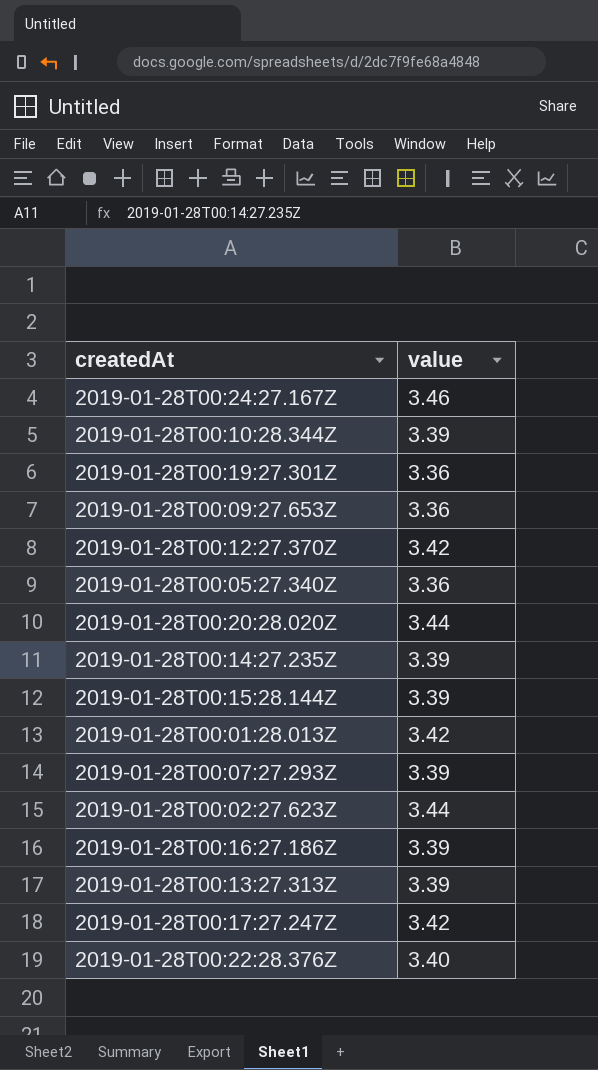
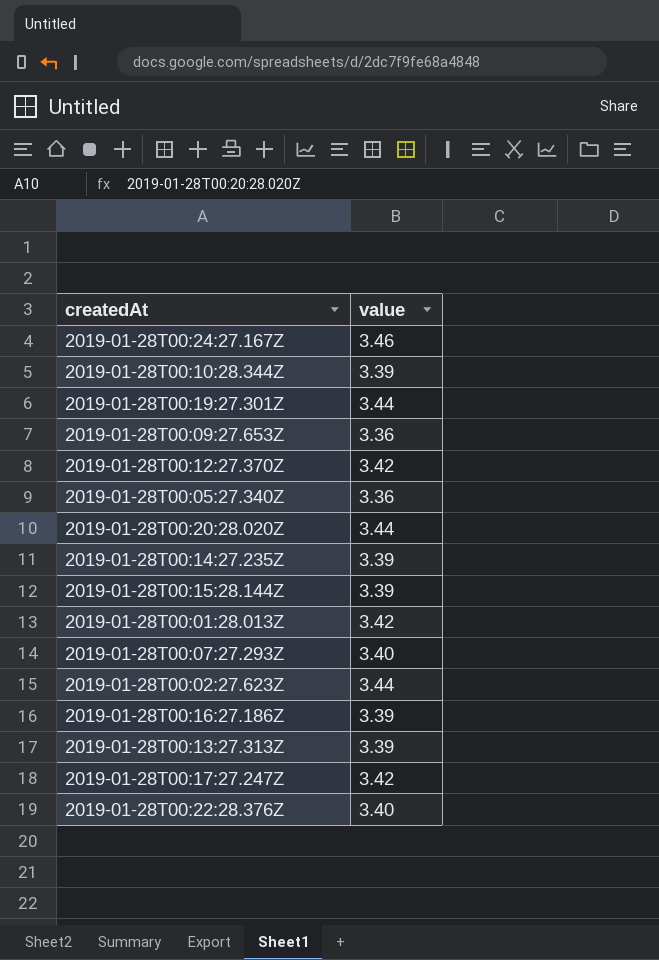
2019-01-28T00:19:27.301Z | value: 3.36 -> 3.44
2019-01-28T00:07:27.293Z | value: 3.39 -> 3.40

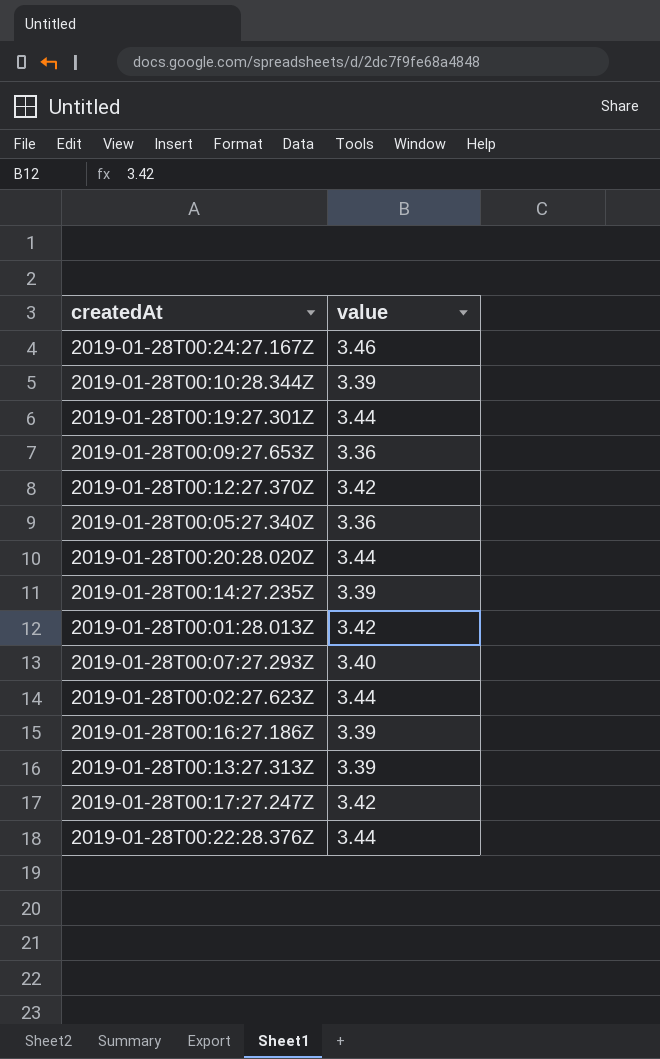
row 2019-01-28T00:15:28.144Z: 3.39 -> none
2019-01-28T00:22:28.376Z | value: 3.40 -> 3.44

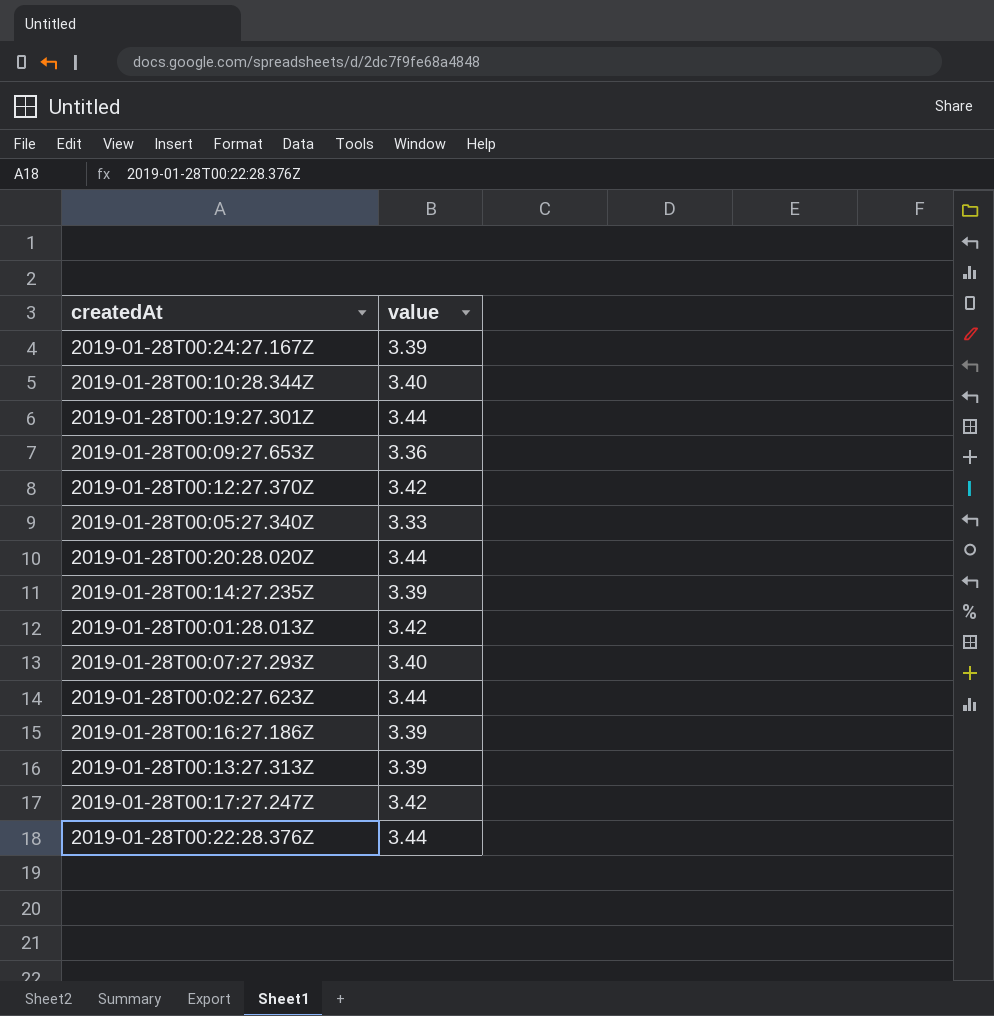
2019-01-28T00:24:27.167Z | value: 3.46 -> 3.39
2019-01-28T00:10:28.344Z | value: 3.39 -> 3.40
2019-01-28T00:05:27.340Z | value: 3.36 -> 3.33

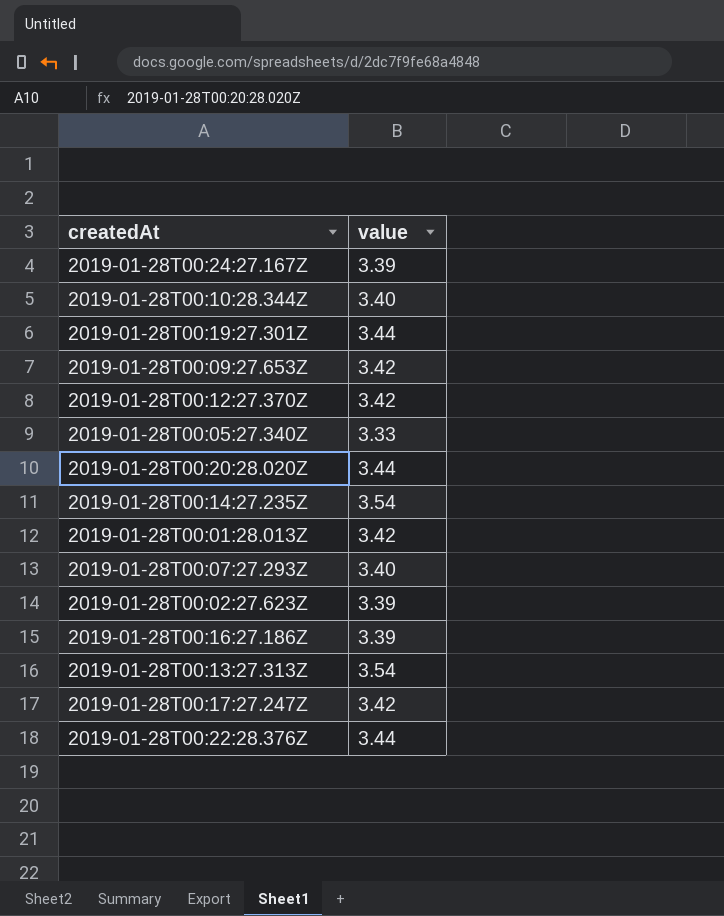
2019-01-28T00:09:27.653Z | value: 3.36 -> 3.42
2019-01-28T00:14:27.235Z | value: 3.39 -> 3.54
2019-01-28T00:02:27.623Z | value: 3.44 -> 3.39
2019-01-28T00:13:27.313Z | value: 3.39 -> 3.54

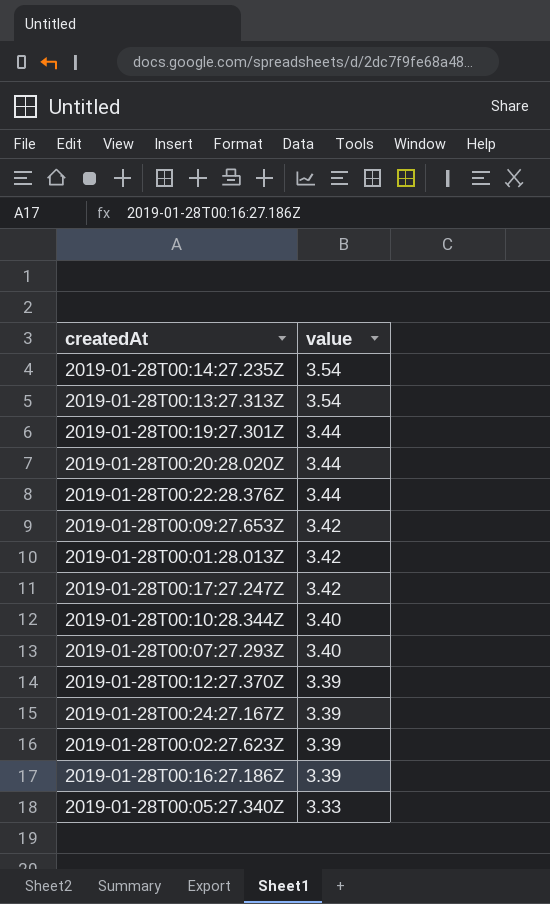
row order: none -> value descending
2019-01-28T00:12:27.370Z | value: 3.42 -> 3.39

